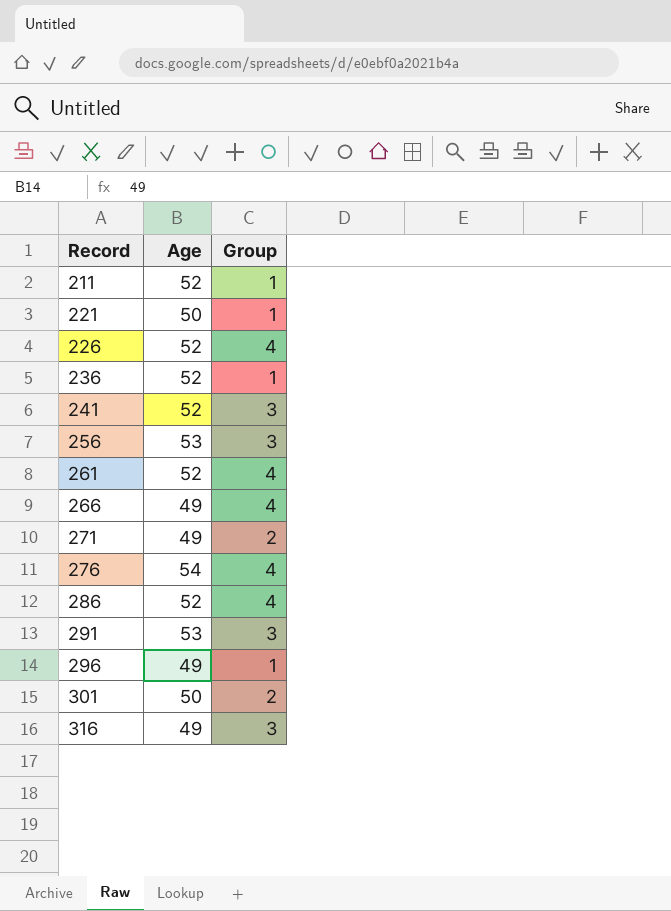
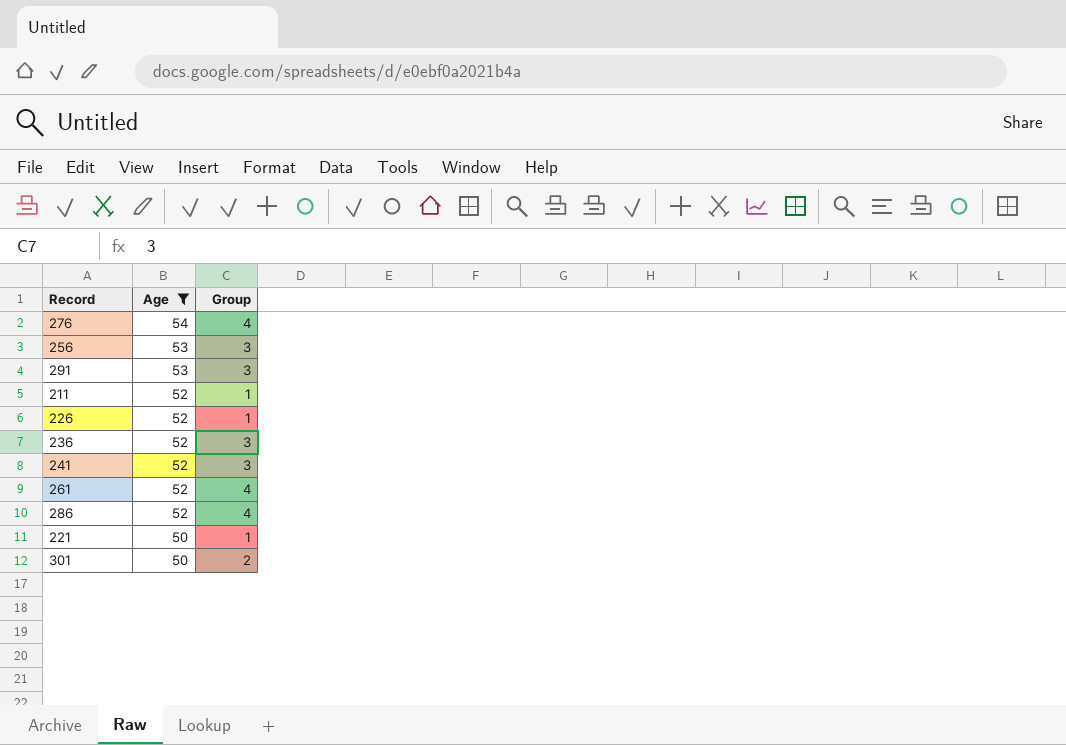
filter: none -> Age != 49
row order: Record ascending -> Age descending
226 | Group: 4 -> 1
236 | Group: 1 -> 3

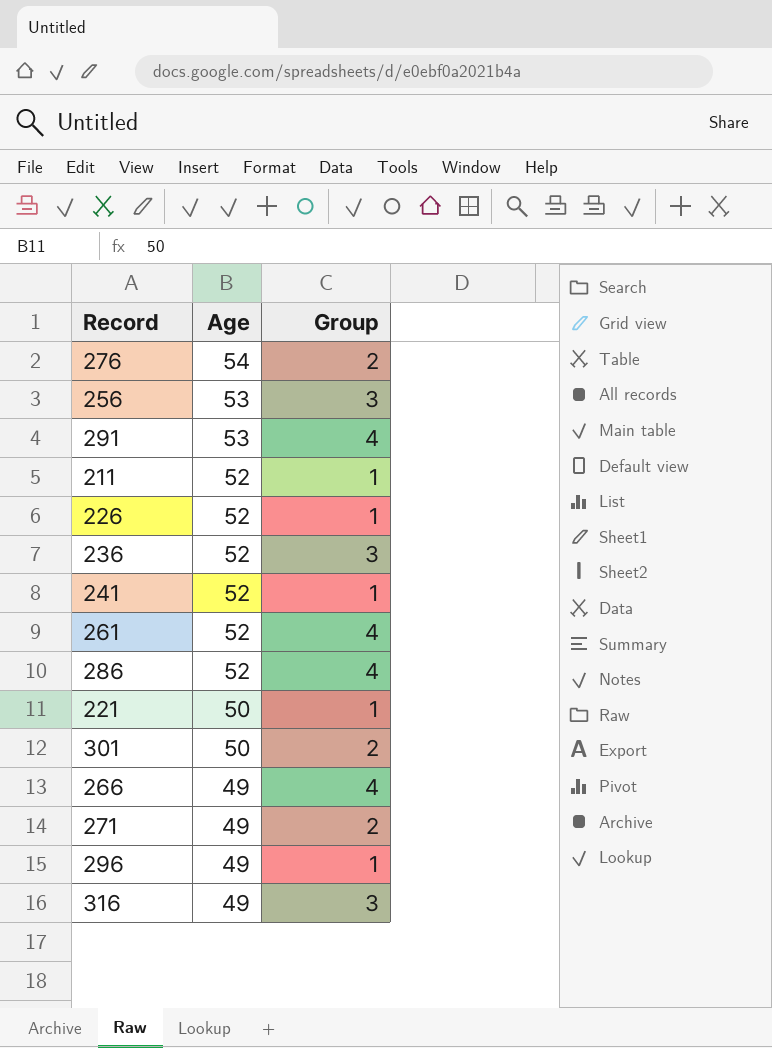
filter: Age != 49 -> none
276 | Group: 4 -> 2
291 | Group: 3 -> 4
241 | Group: 3 -> 1

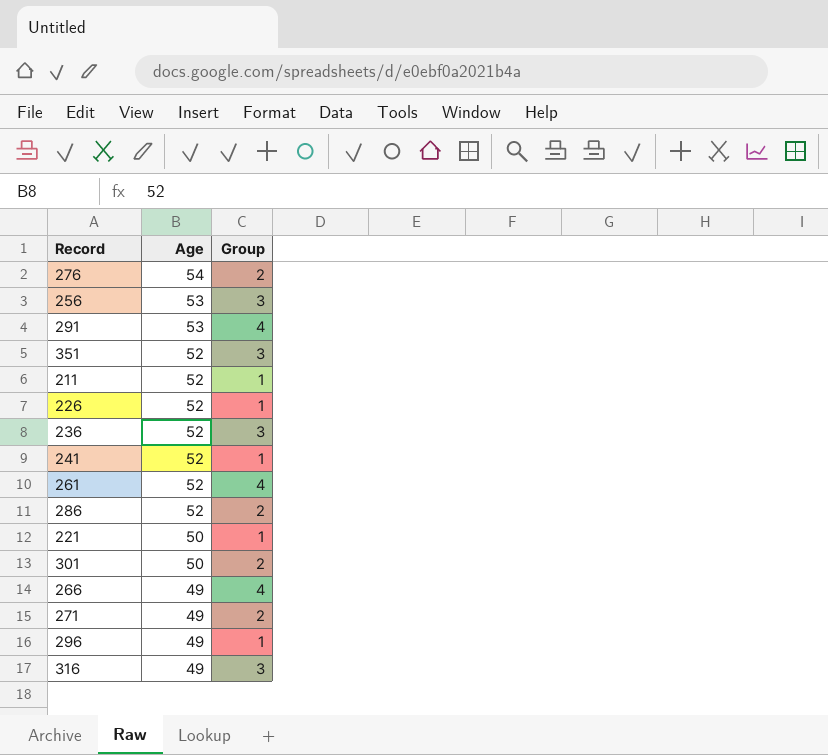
row 351: none -> 52 | 3
286 | Group: 4 -> 2

